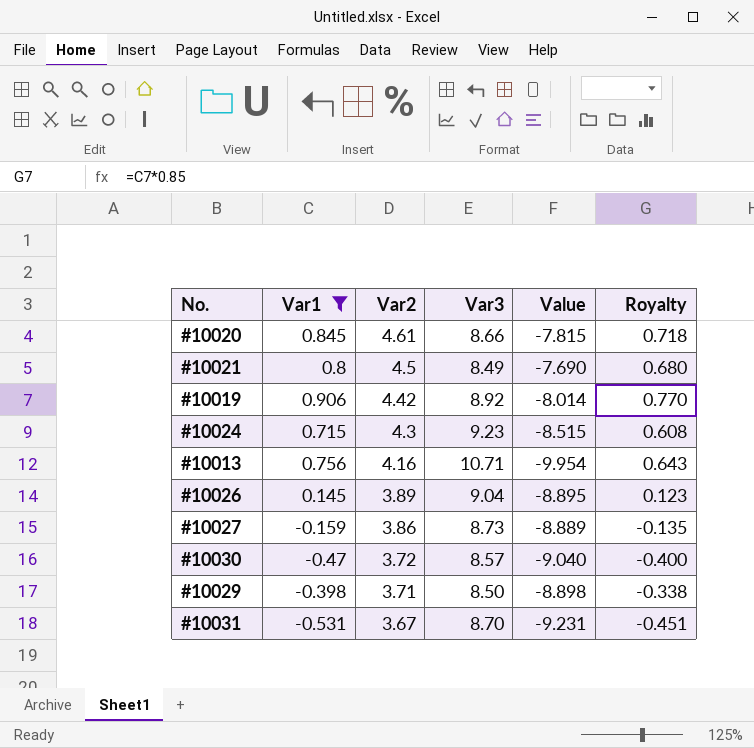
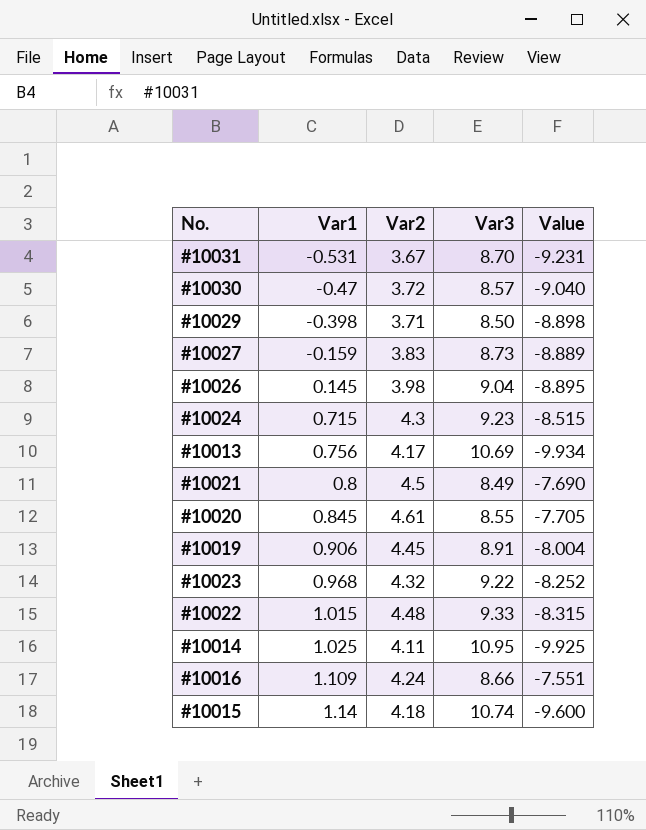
filter: Var1 <= 0.906 -> none
row order: Var2 descending -> Var1 ascending
column Royalty | formula: [Var1] * 0.85 -> none
#10027 | Var2: 3.86 -> 3.83
#10026 | Var2: 3.89 -> 3.98
#10013 | Var2: 4.16 -> 4.17
#10013 | Var3: 10.71 -> 10.69
#10013 | Value: -9.954 -> -9.934
#10020 | Var3: 8.66 -> 8.55
#10020 | Value: -7.815 -> -7.705
#10019 | Var2: 4.42 -> 4.45
#10019 | Var3: 8.92 -> 8.91
#10019 | Value: -8.014 -> -8.004

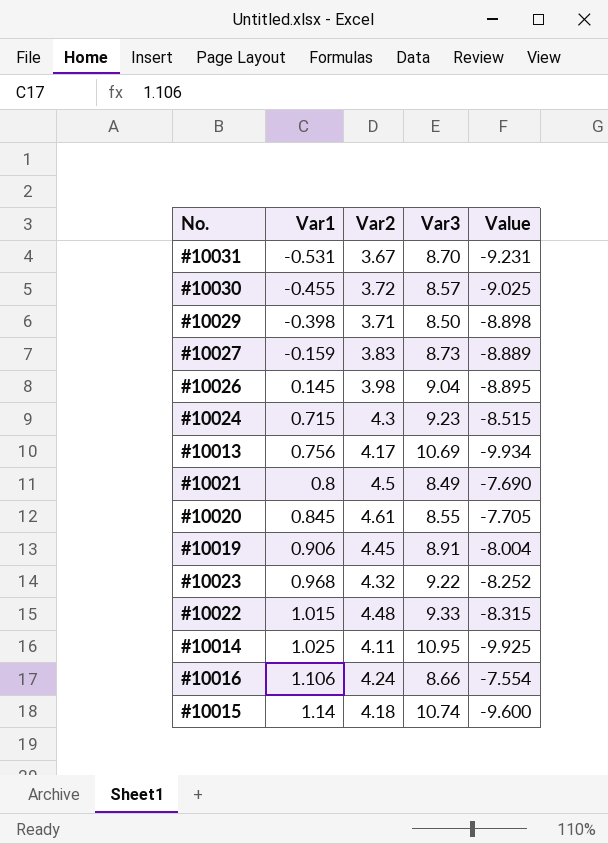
#10030 | Var1: -0.47 -> -0.455
#10030 | Value: -9.040 -> -9.025
#10016 | Var1: 1.109 -> 1.106
#10016 | Value: -7.551 -> -7.554

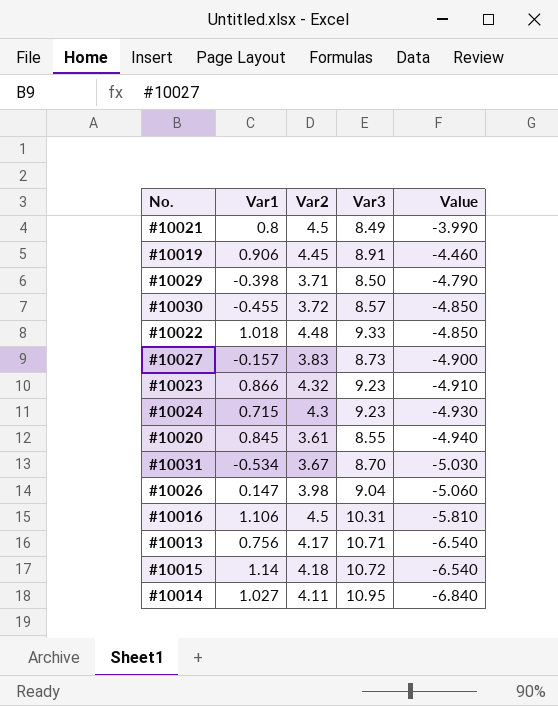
row order: Var1 ascending -> Value descending
column Value | formula: [Var1] - [Var3] -> [Var2] - [Var3]
#10022 | Var1: 1.015 -> 1.018
#10027 | Var1: -0.159 -> -0.157
#10023 | Var1: 0.968 -> 0.866
#10023 | Var3: 9.22 -> 9.23
#10020 | Var2: 4.61 -> 3.61
#10031 | Var1: -0.531 -> -0.534
#10026 | Var1: 0.145 -> 0.147
#10016 | Var2: 4.24 -> 4.5
#10016 | Var3: 8.66 -> 10.31
#10013 | Var3: 10.69 -> 10.71
#10015 | Var3: 10.74 -> 10.72
#10014 | Var1: 1.025 -> 1.027

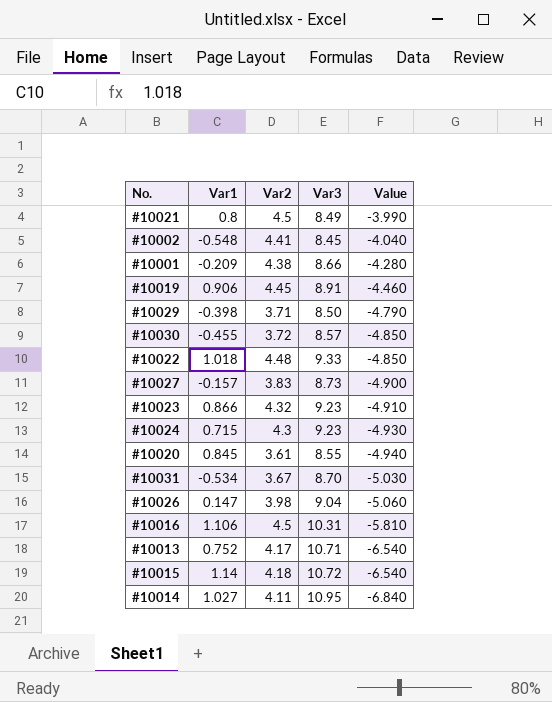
row #10002: none -> -0.548 | 4.41 | 8.45 | -4.040
row #10001: none -> -0.209 | 4.38 | 8.66 | -4.280
#10013 | Var1: 0.756 -> 0.752

